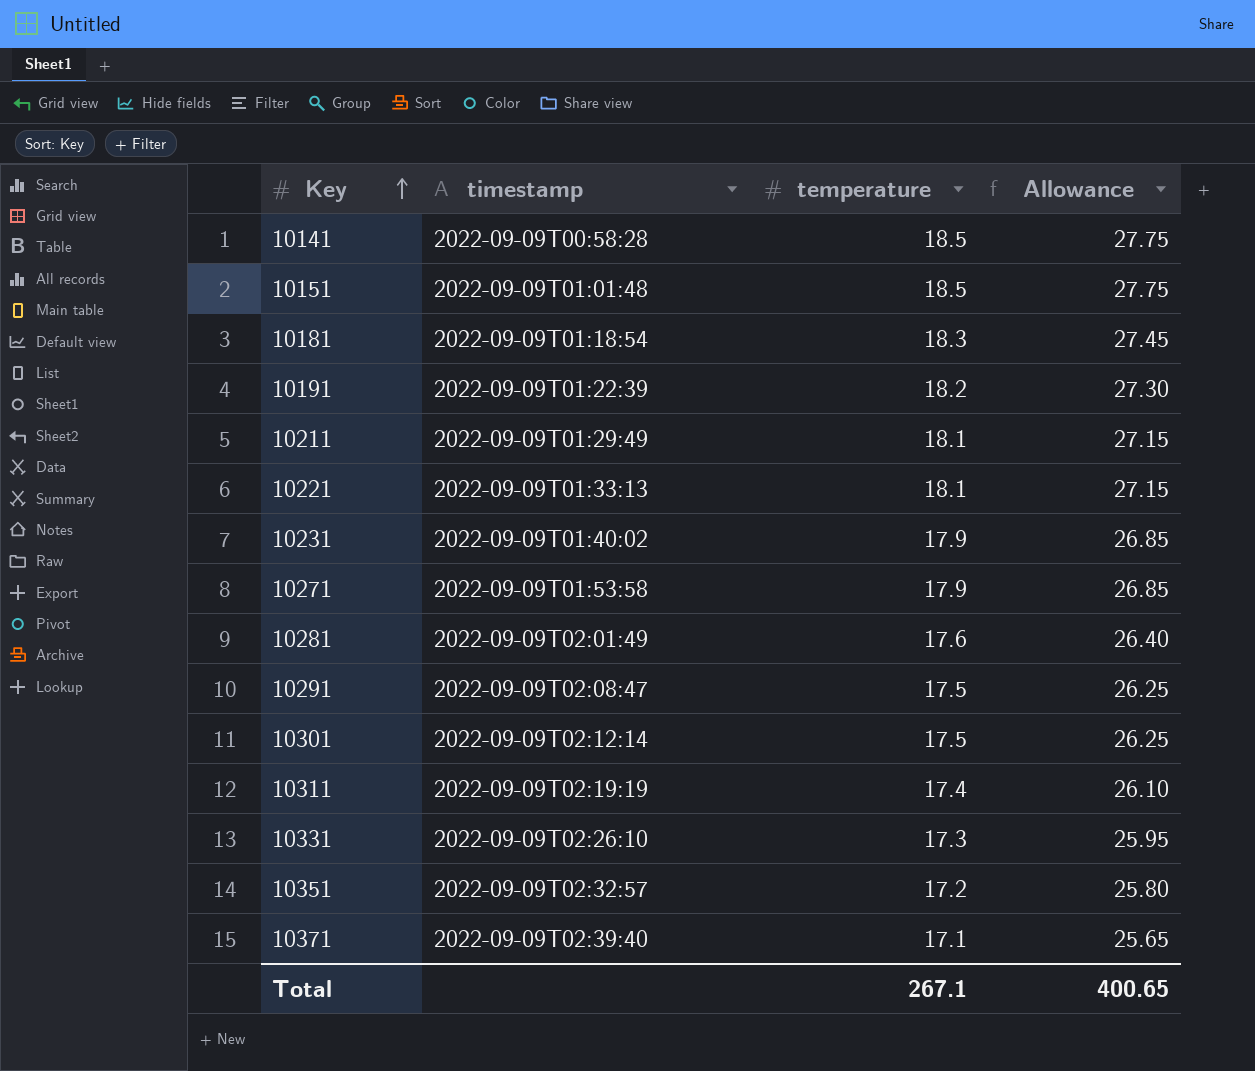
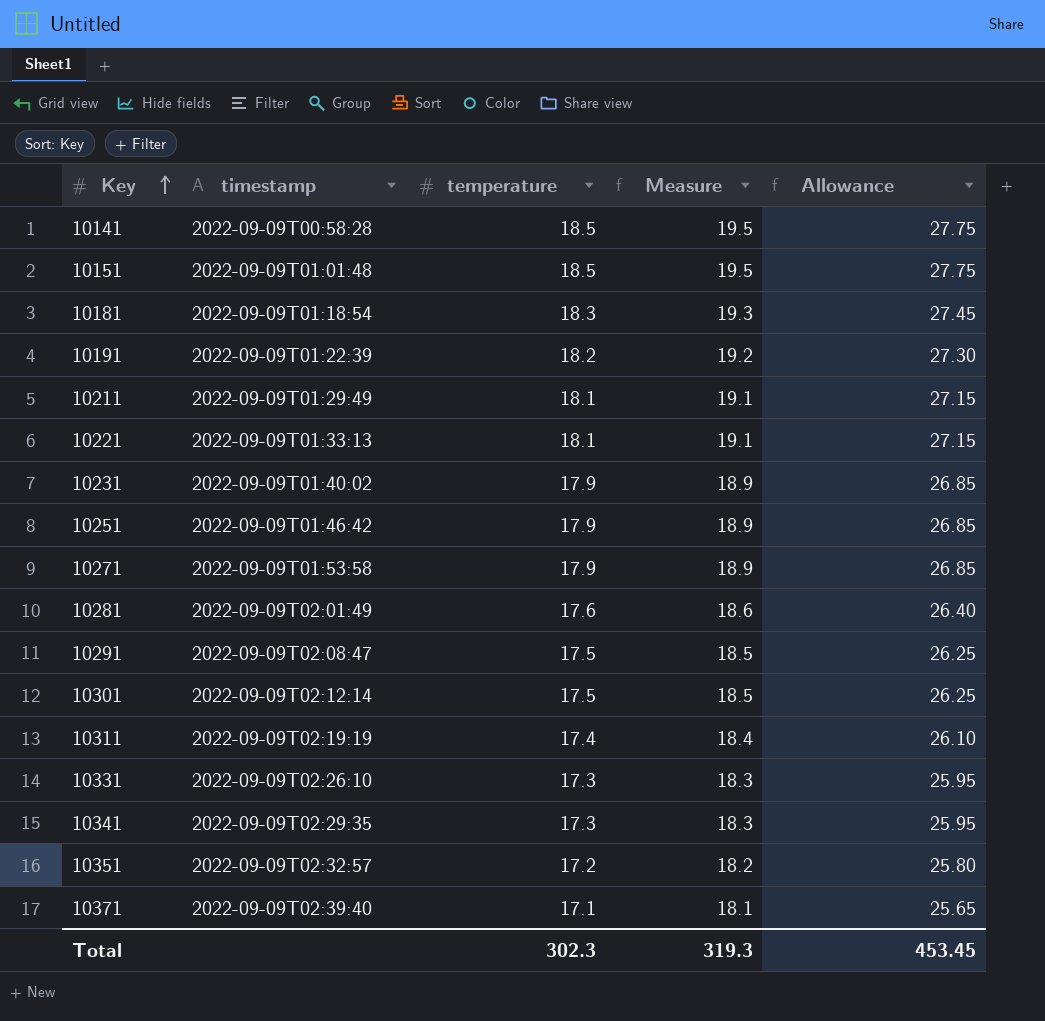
column Measure | formula: none -> [temperature] + 1
row 10251: none -> 2022-09-09T01:46:42 | 17.9 | 18.9 | 26.85
row 10341: none -> 2022-09-09T02:29:35 | 17.3 | 18.3 | 25.95
Total | temperature: 267.1 -> 302.3
Total | Allowance: 400.65 -> 453.45

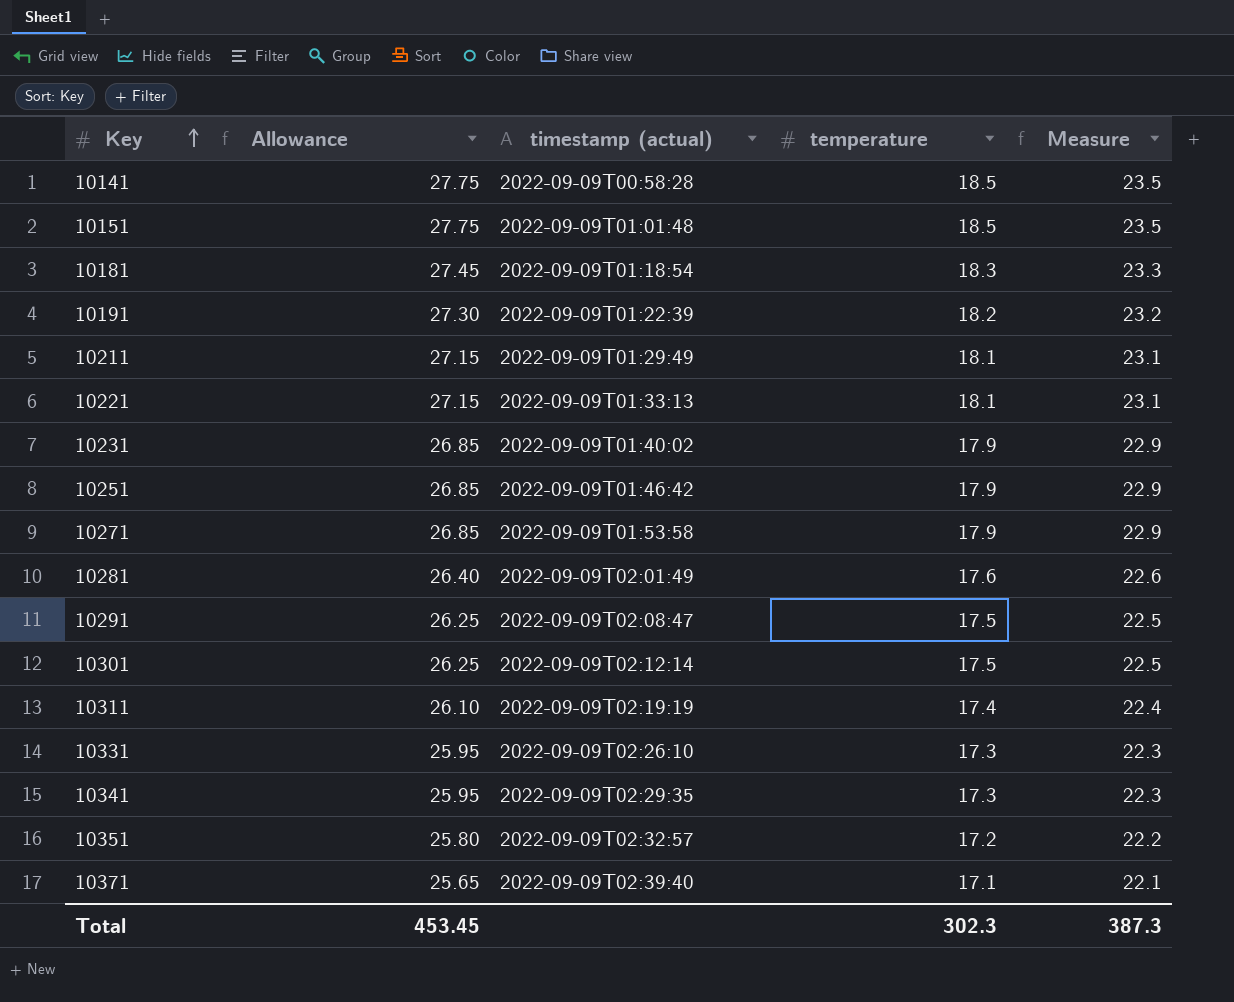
column Allowance | position: 5 -> 2
column name: timestamp -> timestamp (actual)
column Measure | formula: [temperature] + 1 -> [temperature] + 5
Total | Measure: 319.3 -> 387.3

